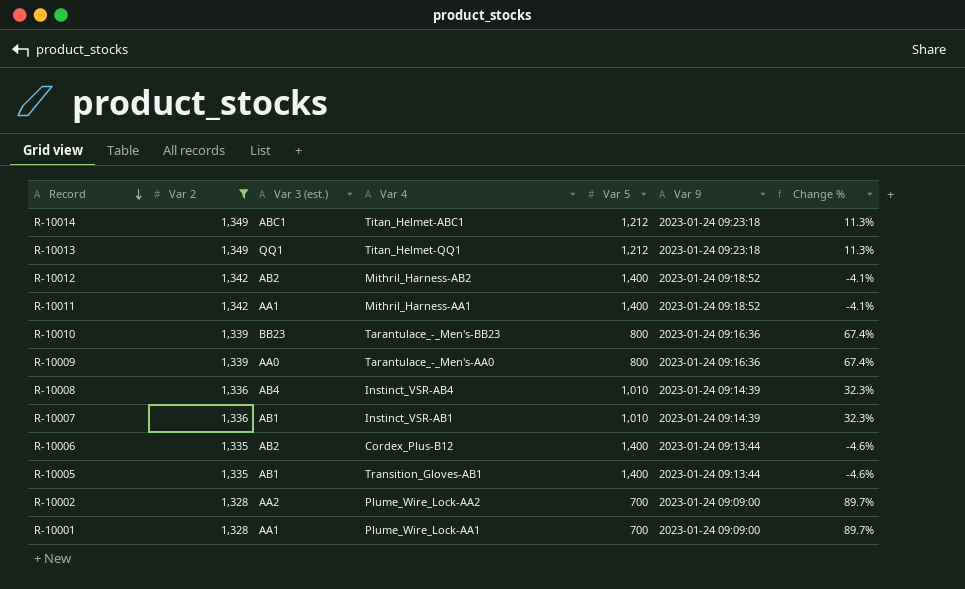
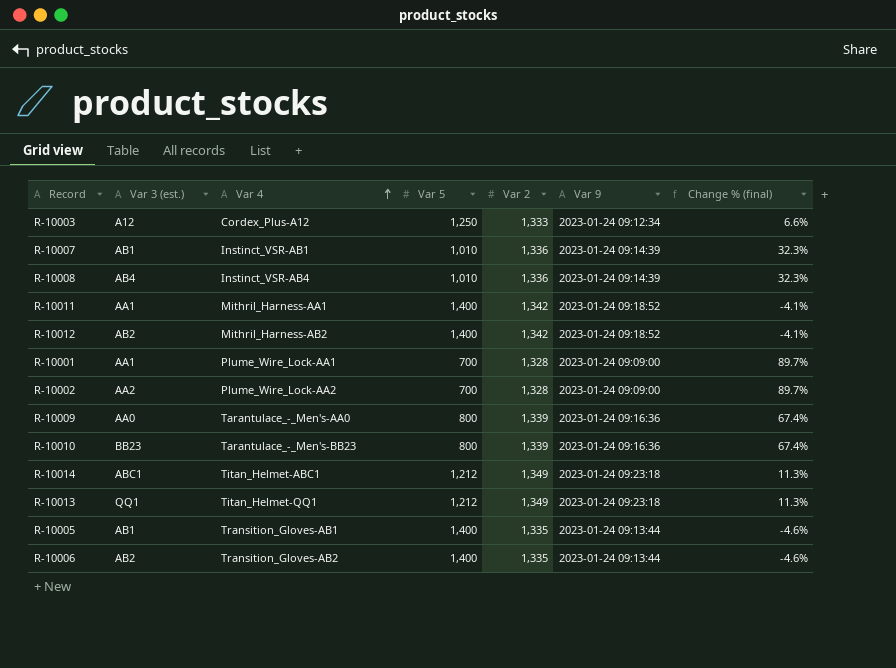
filter: Var 2 != 1,333 -> none
row order: Record descending -> Var 4 ascending
column Var 2 | position: 2 -> 5
column name: Change % -> Change % (final)
R-10006 | Var 4: Cordex_Plus-B12 -> Transition_Gloves-AB2

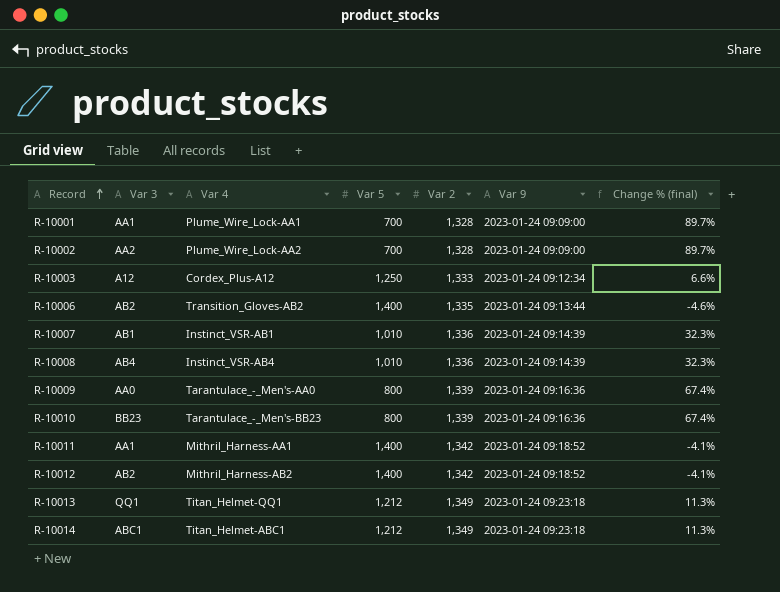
row order: Var 4 ascending -> Record ascending
column name: Var 3 (est.) -> Var 3
row R-10005: AB1 | Transition_Gloves-AB1 | 1,400 | 1,335 | 2023-01-24 09:13:44 | -4.6% -> none

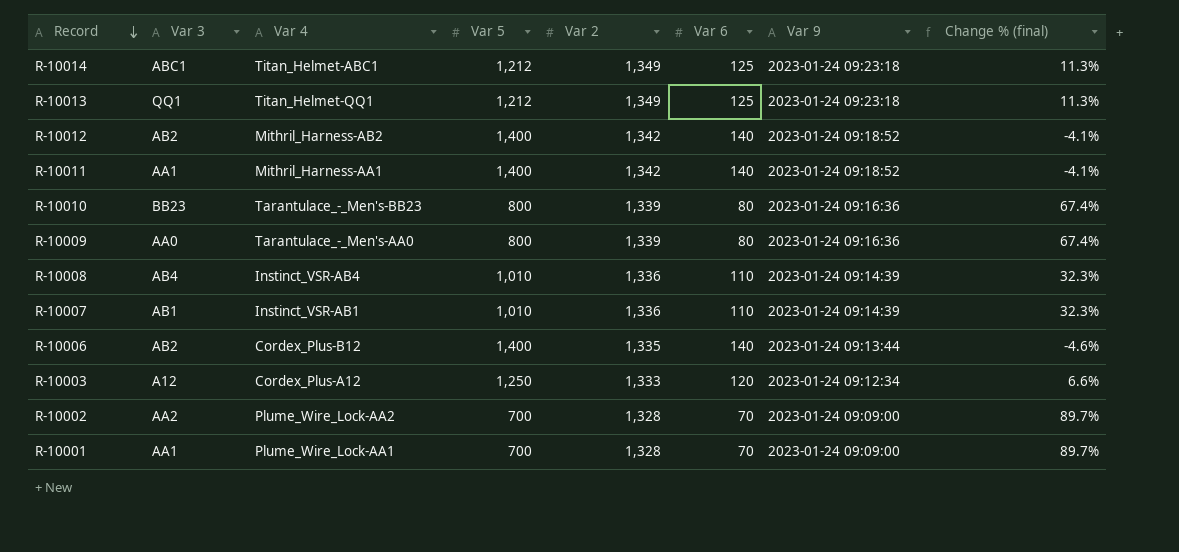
row order: Record ascending -> Record descending
column Var 6 | position: none -> 6
R-10006 | Var 4: Transition_Gloves-AB2 -> Cordex_Plus-B12

